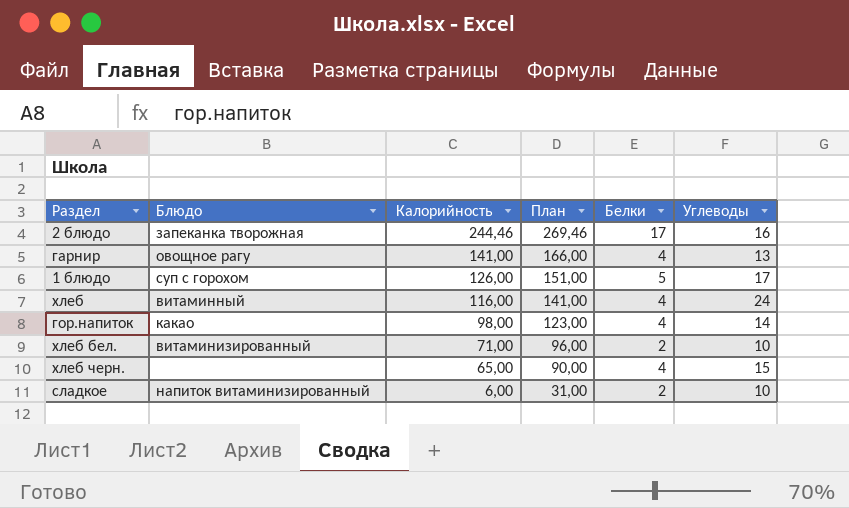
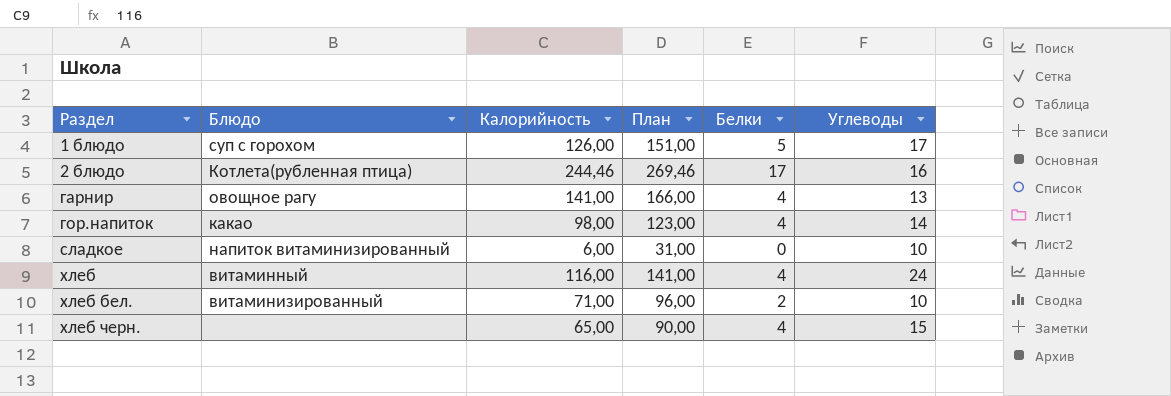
row order: Калорийность descending -> Раздел ascending
2 блюдо | Блюдо: запеканка творожная -> Котлета(рубленная птица)
сладкое | Белки: 2 -> 0

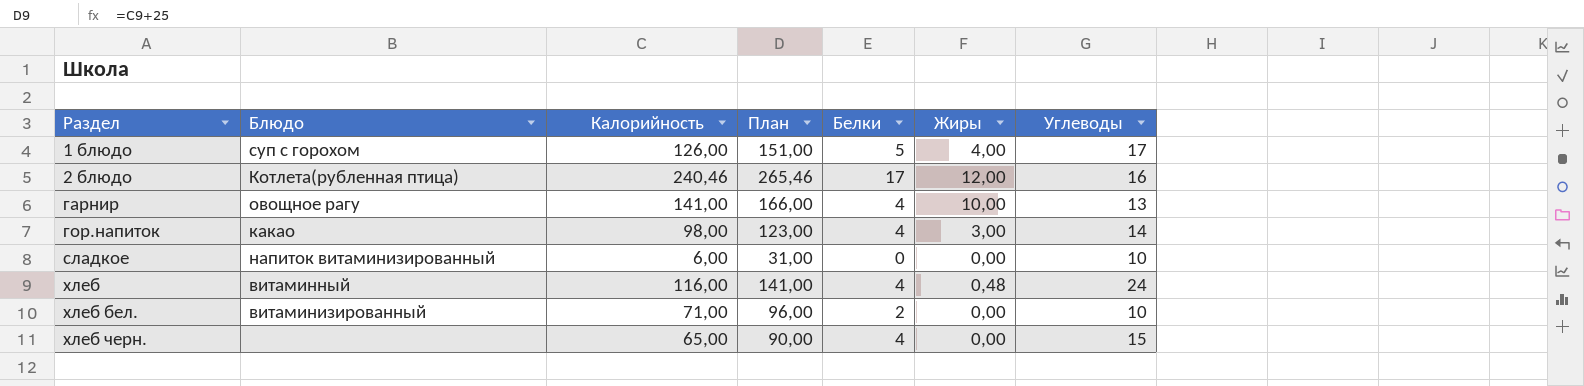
column Жиры | position: none -> 6
2 блюдо | Калорийность: 244,46 -> 240,46
2 блюдо | План: 269,46 -> 265,46

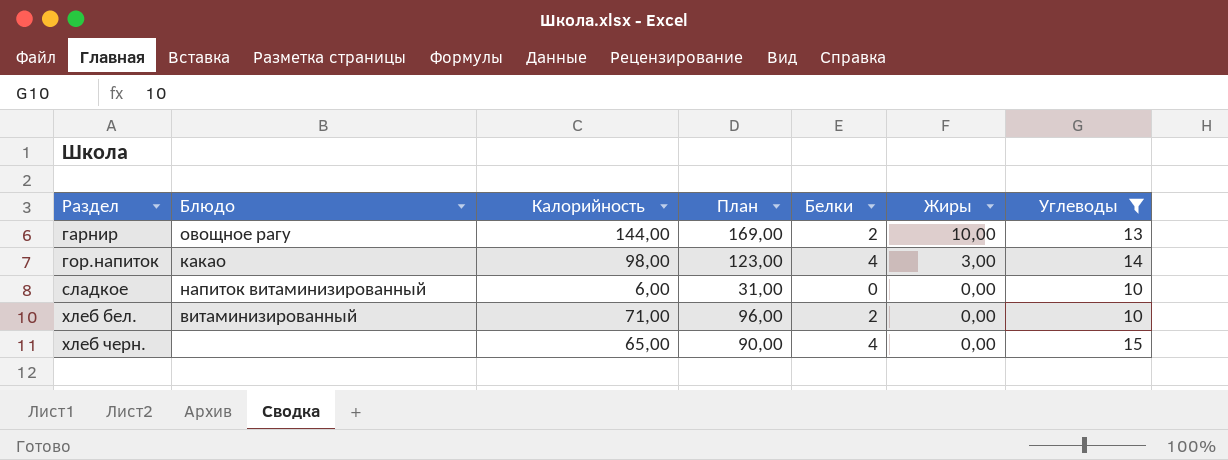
filter: none -> Углеводы <= 15
гарнир | Калорийность: 141,00 -> 144,00
гарнир | План: 166,00 -> 169,00
гарнир | Белки: 4 -> 2

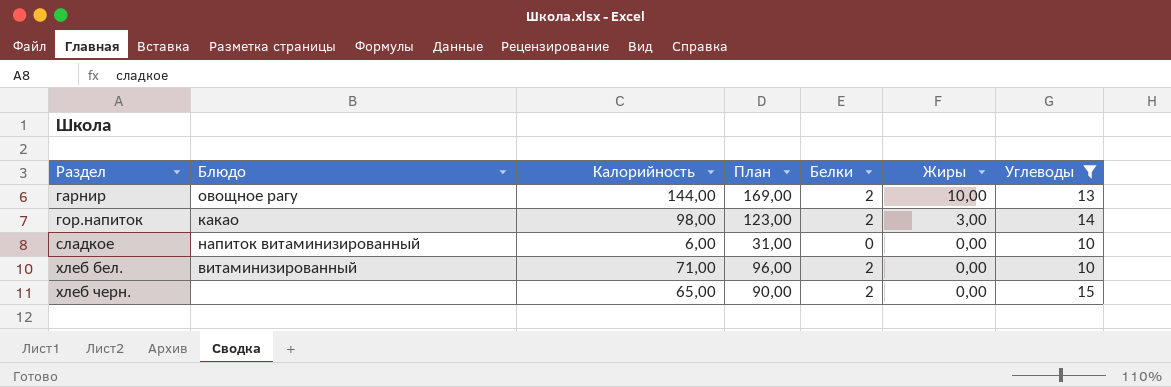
гор.напиток | Белки: 4 -> 2
хлеб черн. | Белки: 4 -> 2

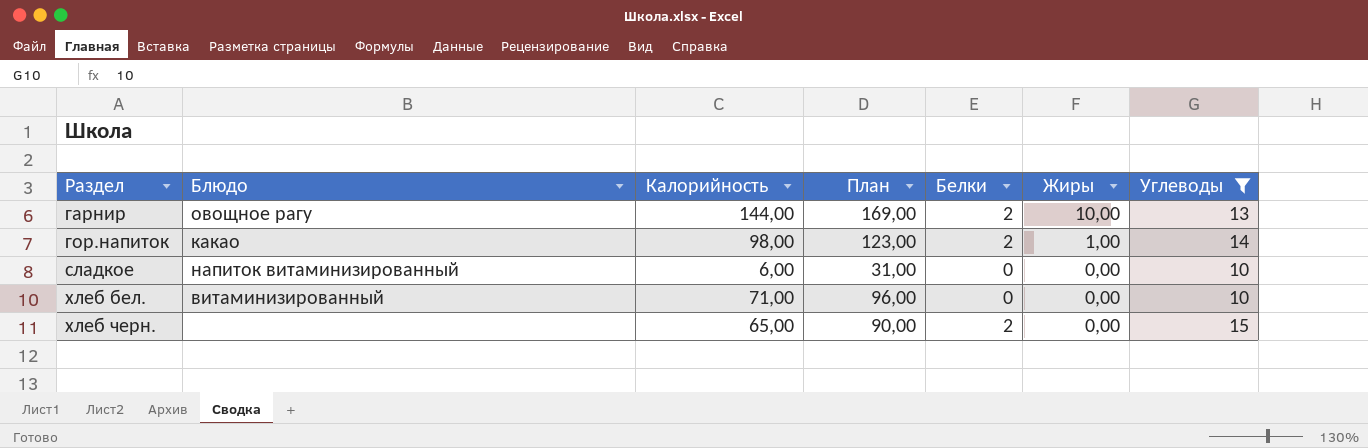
гор.напиток | Жиры: 3,00 -> 1,00
хлеб бел. | Белки: 2 -> 0

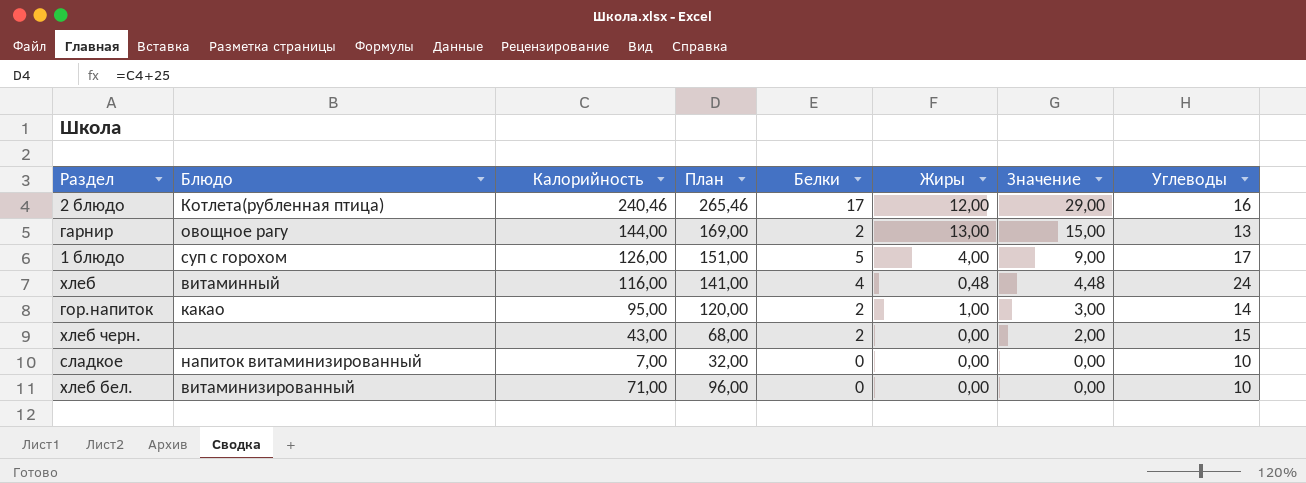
filter: Углеводы <= 15 -> none
row order: Раздел ascending -> Значение descending
column Значение | formula: none -> [Белки] + [Жиры]
гарнир | Жиры: 10,00 -> 13,00
гор.напиток | Калорийность: 98,00 -> 95,00
гор.напиток | План: 123,00 -> 120,00
хлеб черн. | Калорийность: 65,00 -> 43,00
хлеб черн. | План: 90,00 -> 68,00
сладкое | Калорийность: 6,00 -> 7,00
сладкое | План: 31,00 -> 32,00

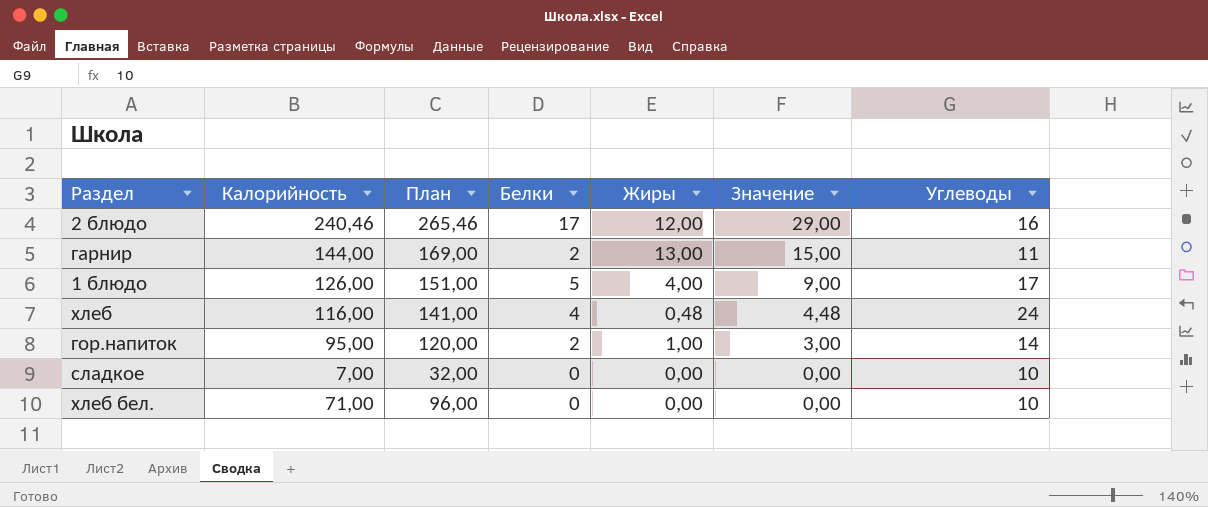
column Блюдо | position: 2 -> none
row хлеб черн.: none | 43,00 | 68,00 | 2 | 0,00 | 2,00 | 15 -> none
гарнир | Углеводы: 13 -> 11

